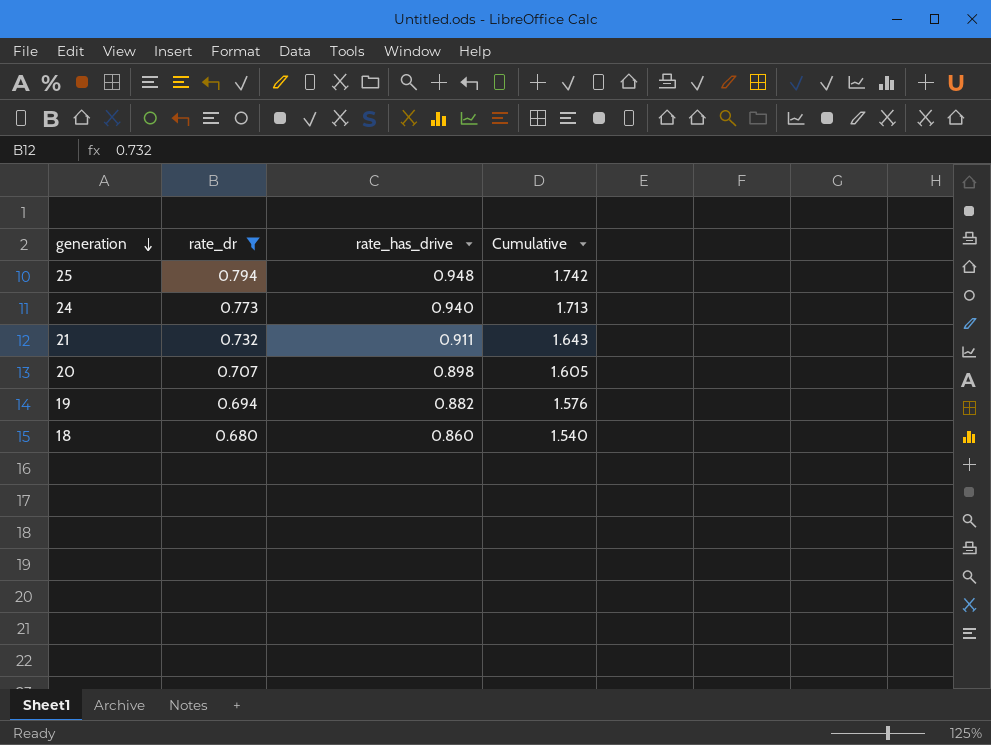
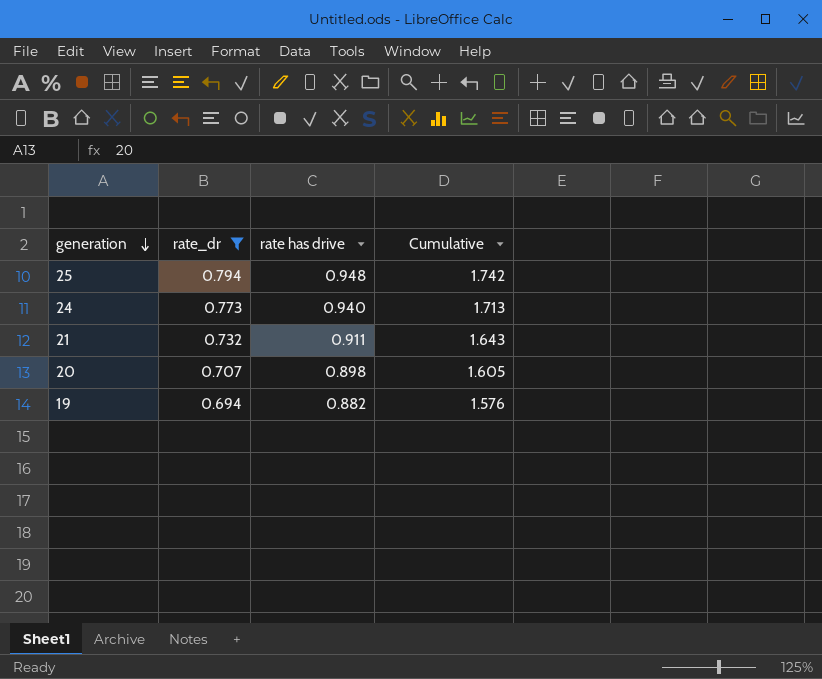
column name: rate_has_drive -> rate has drive
row 18: 0.680 | 0.860 | 1.540 -> none

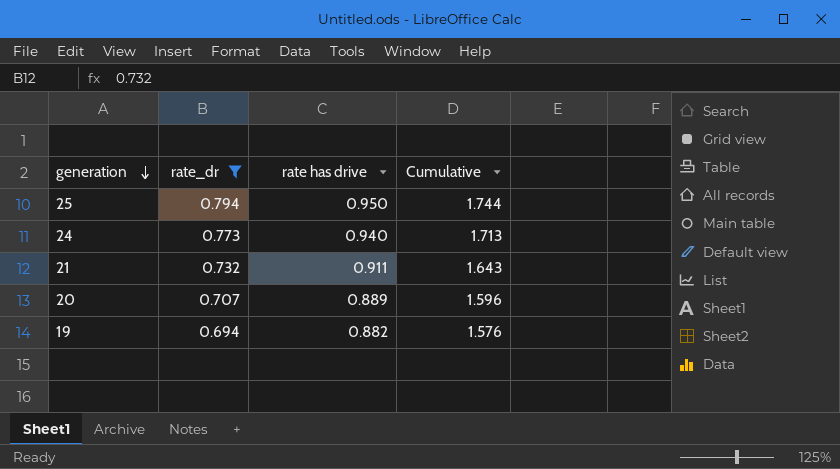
25 | rate has drive: 0.948 -> 0.950
25 | Cumulative: 1.742 -> 1.744
20 | rate has drive: 0.898 -> 0.889
20 | Cumulative: 1.605 -> 1.596

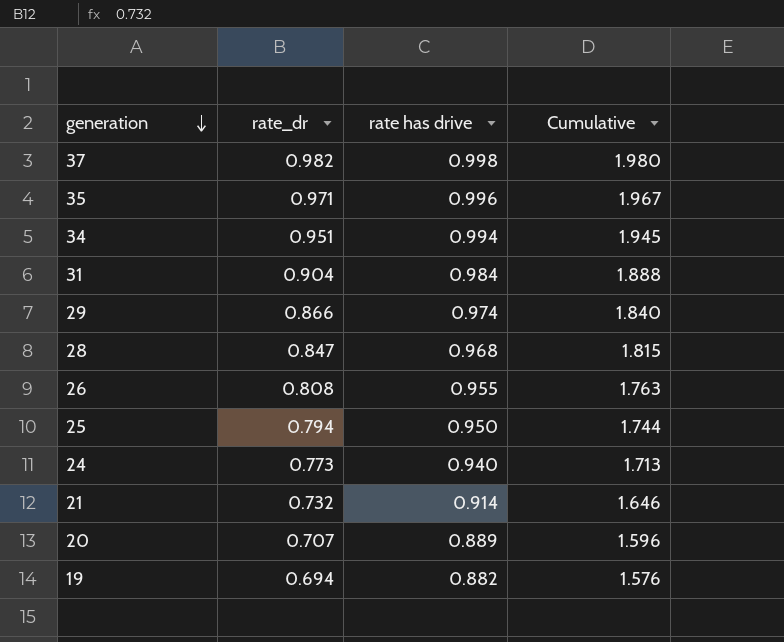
filter: rate_dr <= 0.794 -> none
21 | rate has drive: 0.911 -> 0.914
21 | Cumulative: 1.643 -> 1.646

